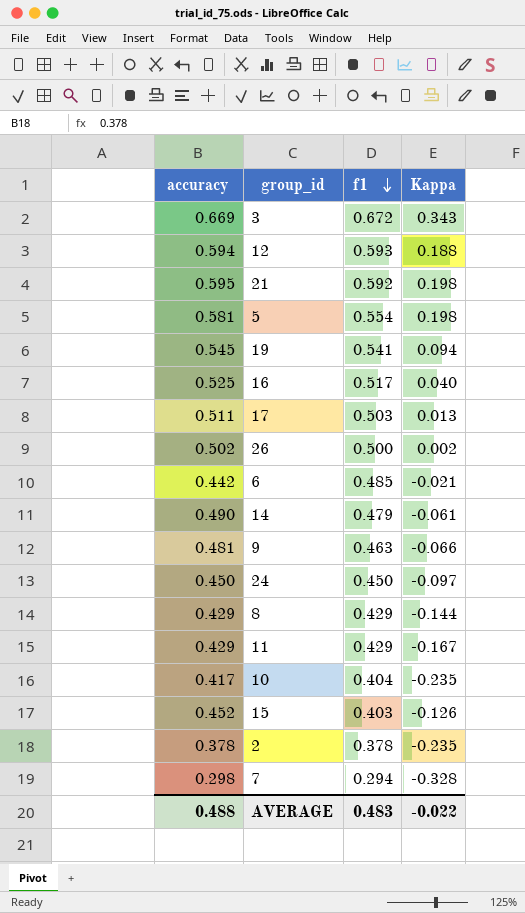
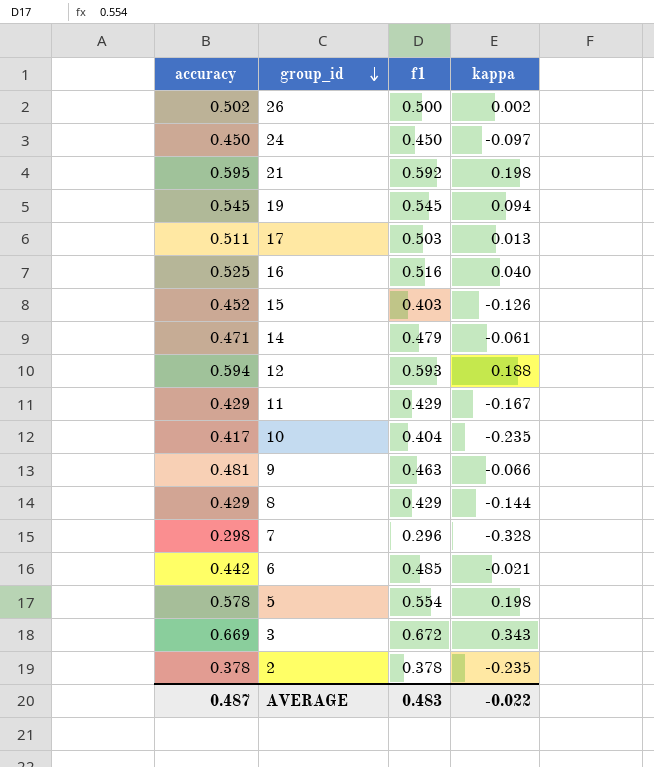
row order: f1 descending -> group_id descending
column name: Kappa -> kappa
19 | f1: 0.541 -> 0.545
16 | f1: 0.517 -> 0.516
14 | accuracy: 0.490 -> 0.471
7 | f1: 0.294 -> 0.296
5 | accuracy: 0.581 -> 0.578
AVERAGE | accuracy: 0.488 -> 0.487

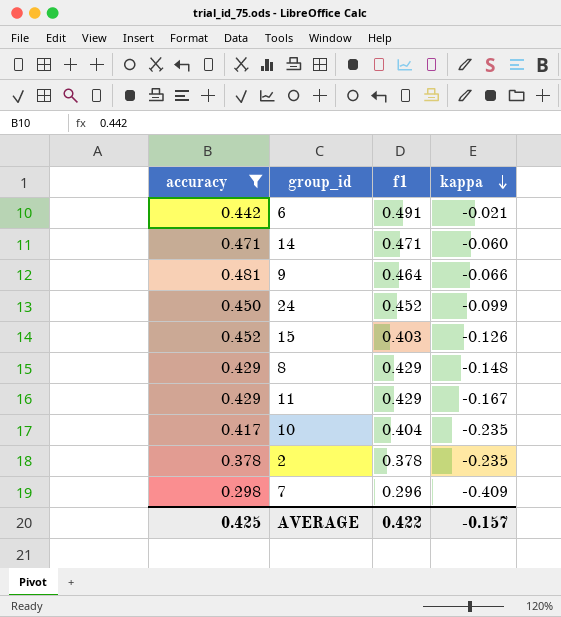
filter: none -> accuracy <= 0.481
row order: group_id descending -> kappa descending
6 | f1: 0.485 -> 0.491
14 | f1: 0.479 -> 0.471
14 | kappa: -0.061 -> -0.060
9 | f1: 0.463 -> 0.464
24 | f1: 0.450 -> 0.452
24 | kappa: -0.097 -> -0.099
8 | kappa: -0.144 -> -0.148
7 | kappa: -0.328 -> -0.409
AVERAGE | accuracy: 0.487 -> 0.425
AVERAGE | f1: 0.483 -> 0.422
AVERAGE | kappa: -0.022 -> -0.157

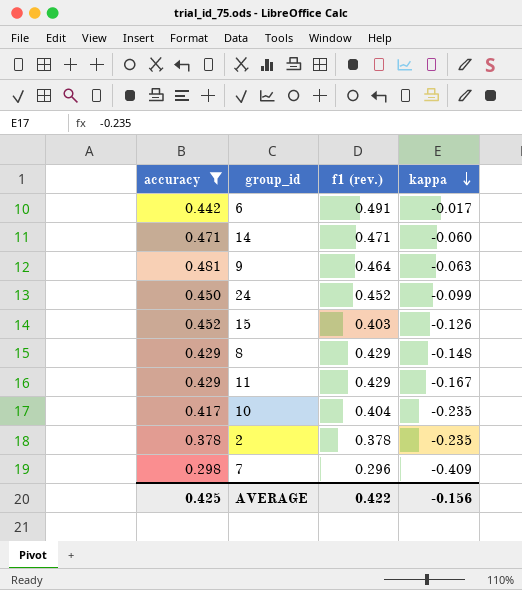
column name: f1 -> f1 (rev.)
6 | kappa: -0.021 -> -0.017
9 | kappa: -0.066 -> -0.063
AVERAGE | kappa: -0.157 -> -0.156

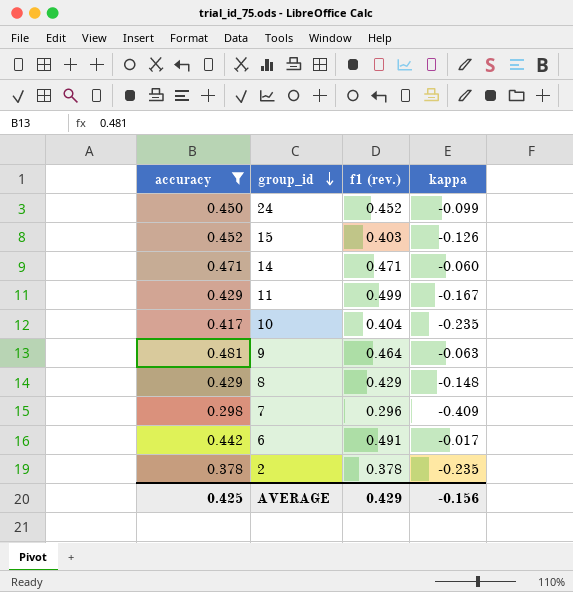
row order: kappa descending -> group_id descending
11 | f1 (rev.): 0.429 -> 0.499
AVERAGE | f1 (rev.): 0.422 -> 0.429

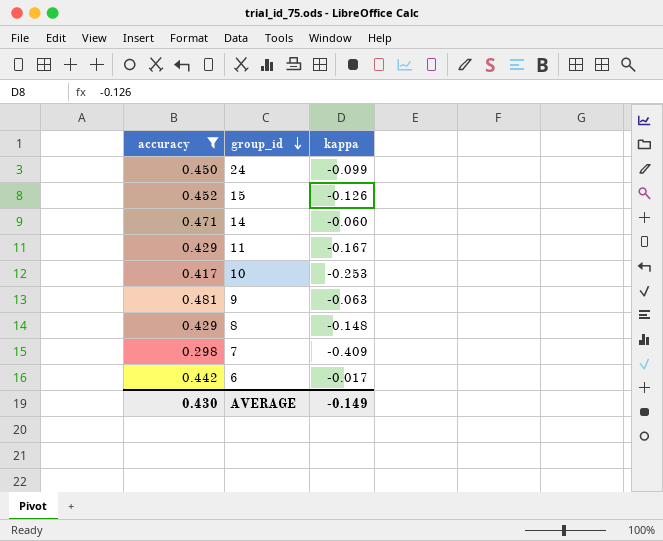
column f1 (rev.) | position: 3 -> none
row 2: 0.378 | 0.378 | -0.235 -> none
10 | kappa: -0.235 -> -0.253
AVERAGE | accuracy: 0.425 -> 0.430
AVERAGE | kappa: -0.156 -> -0.149

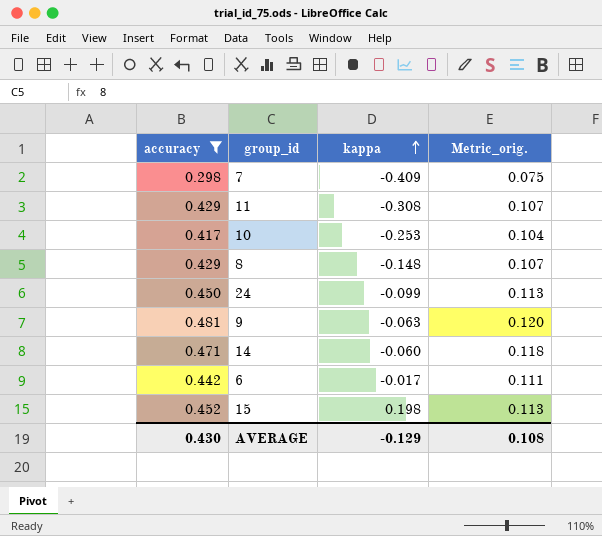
row order: group_id descending -> kappa ascending
column Metric_orig. | formula: none -> [accuracy] * 0.25
11 | kappa: -0.167 -> -0.308
15 | kappa: -0.126 -> 0.198
AVERAGE | kappa: -0.149 -> -0.129

